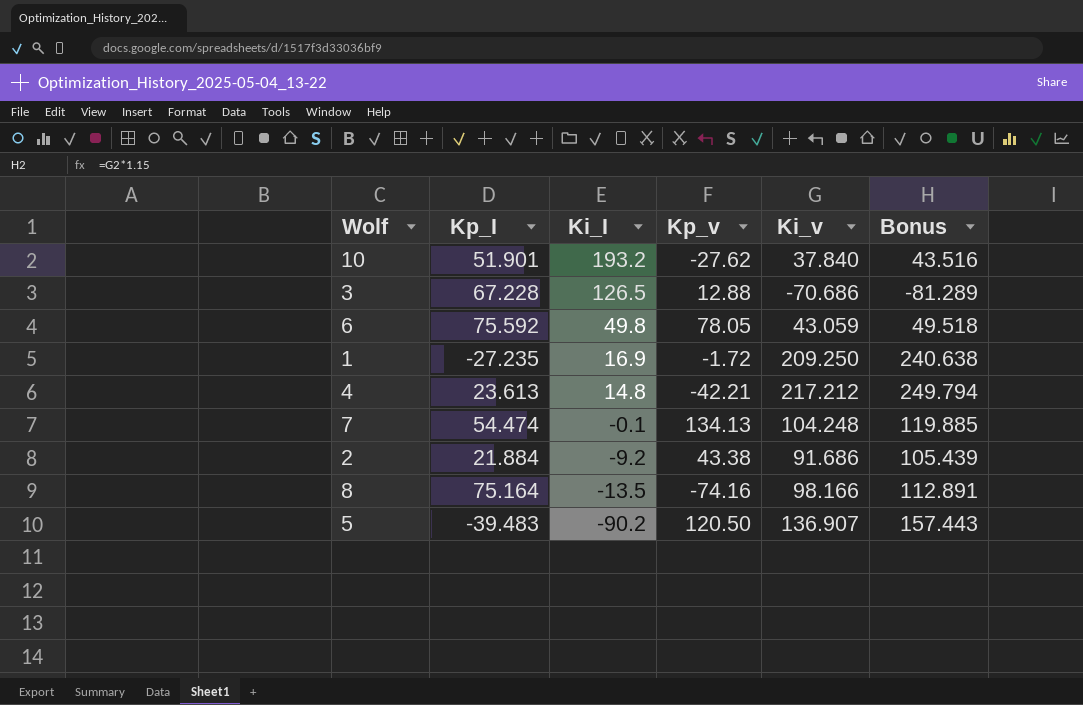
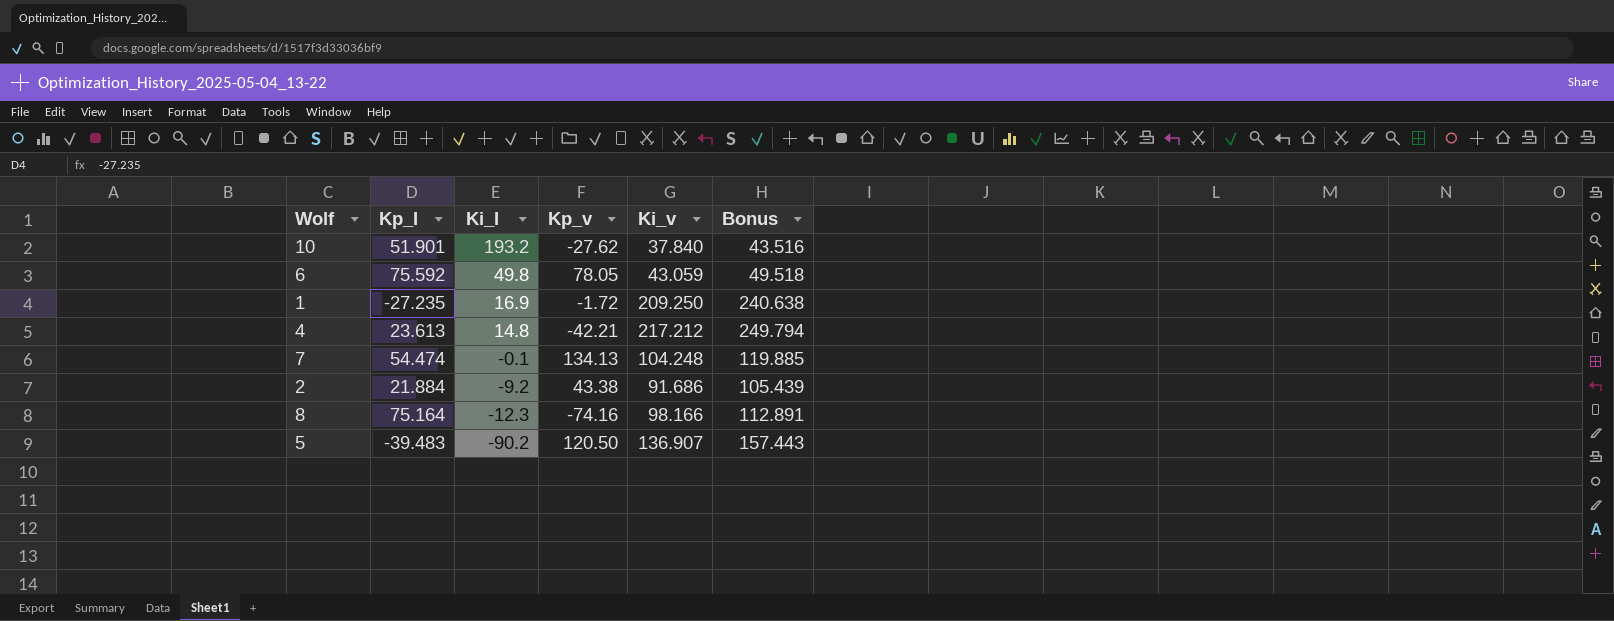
row 3: 67.228 | 126.5 | 12.88 | -70.686 | -81.289 -> none
8 | Ki_I: -13.5 -> -12.3

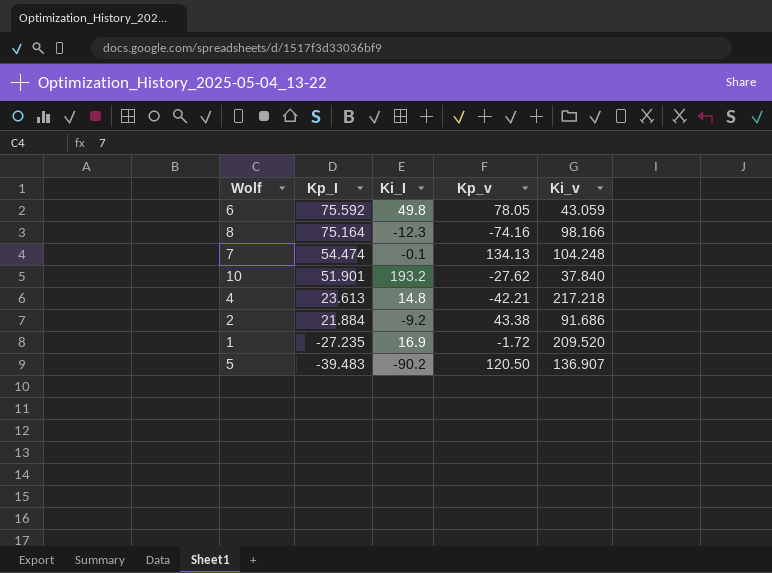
row order: Ki_I descending -> Kp_I descending
column Bonus | formula: [Ki_v] * 1.15 -> none
4 | Ki_v: 217.212 -> 217.218
1 | Ki_v: 209.250 -> 209.520

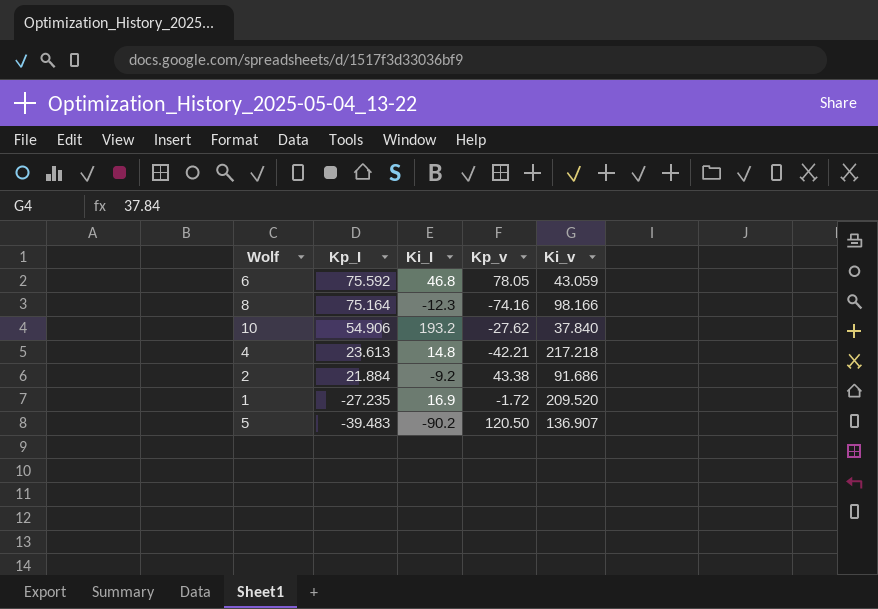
row 7: 54.474 | -0.1 | 134.13 | 104.248 -> none
6 | Ki_I: 49.8 -> 46.8
10 | Kp_I: 51.901 -> 54.906

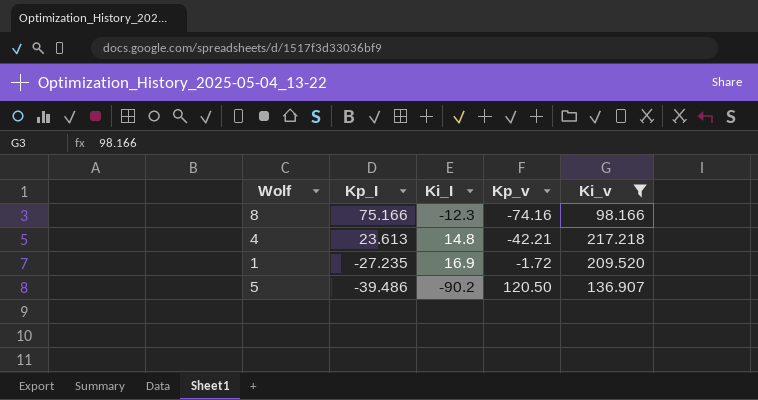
filter: none -> Ki_v >= 98.166
8 | Kp_I: 75.164 -> 75.166
5 | Kp_I: -39.483 -> -39.486

